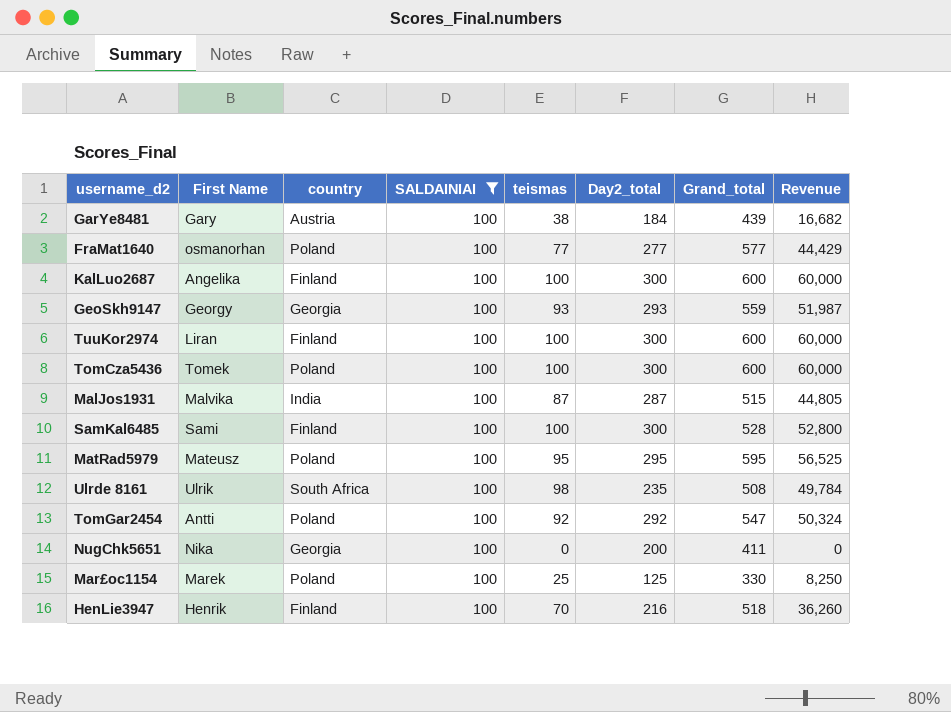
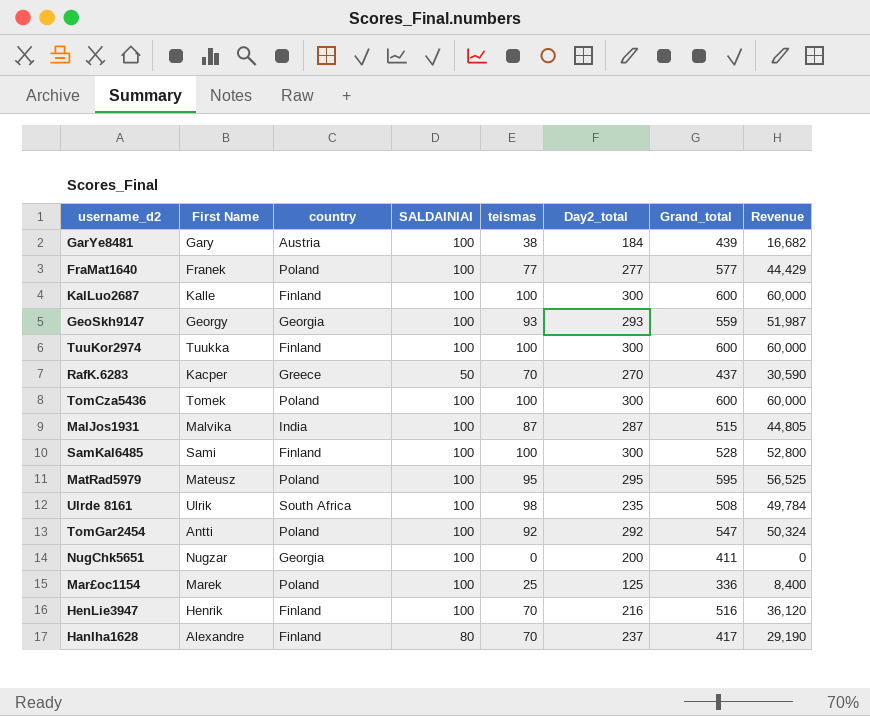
filter: SALDAINIAI = 100 -> none
FraMat1640 | First Name: osmanorhan -> Franek
KalLuo2687 | First Name: Angelika -> Kalle
TuuKor2974 | First Name: Liran -> Tuukka
NugChk5651 | First Name: Nika -> Nugzar
Mar£oc1154 | Grand_total: 330 -> 336
Mar£oc1154 | Revenue: 8,250 -> 8,400
HenLie3947 | Grand_total: 518 -> 516
HenLie3947 | Revenue: 36,260 -> 36,120

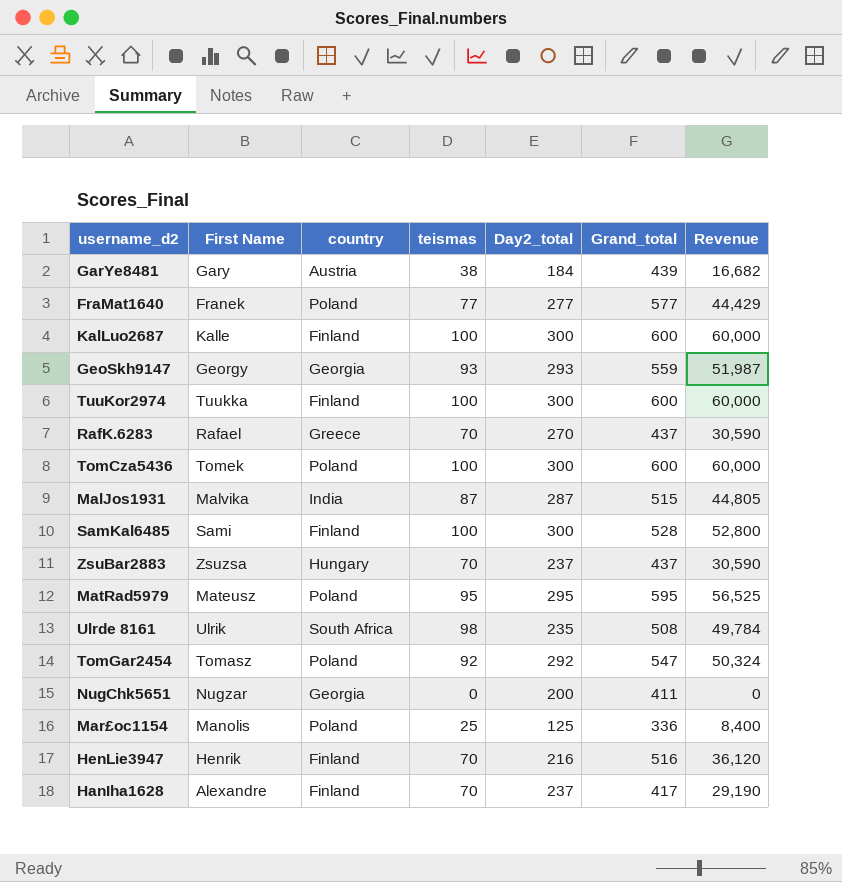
column SALDAINIAI | position: 4 -> none
RafK.6283 | First Name: Kacper -> Rafael
row ZsuBar2883: none -> Zsuzsa | Hungary | 70 | 237 | 437 | 30,590
TomGar2454 | First Name: Antti -> Tomasz
Mar£oc1154 | First Name: Marek -> Manolis

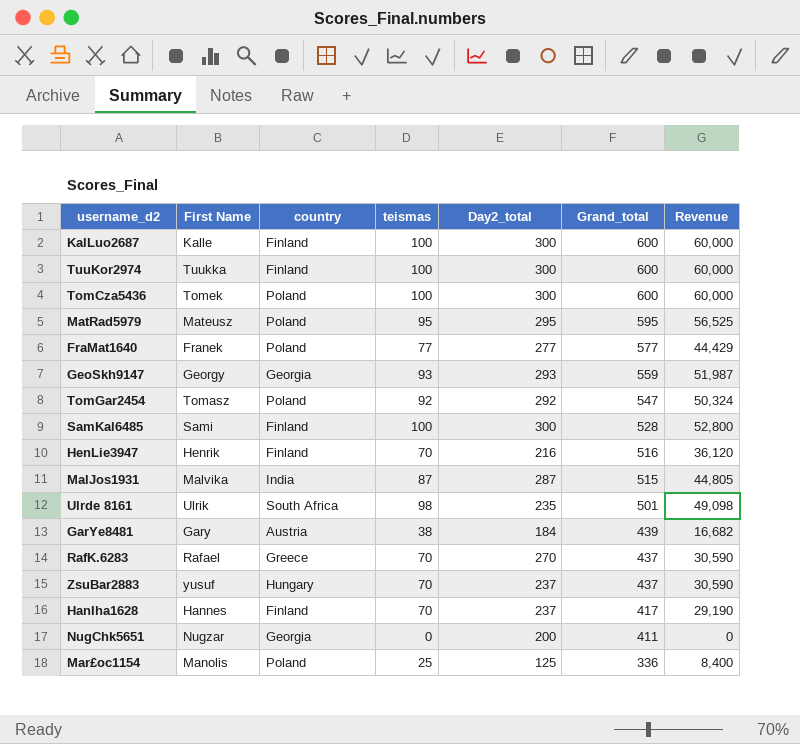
row order: none -> Grand_total descending
Ulrde 8161 | Grand_total: 508 -> 501
Ulrde 8161 | Revenue: 49,784 -> 49,098
ZsuBar2883 | First Name: Zsuzsa -> yusuf
HanIha1628 | First Name: Alexandre -> Hannes

